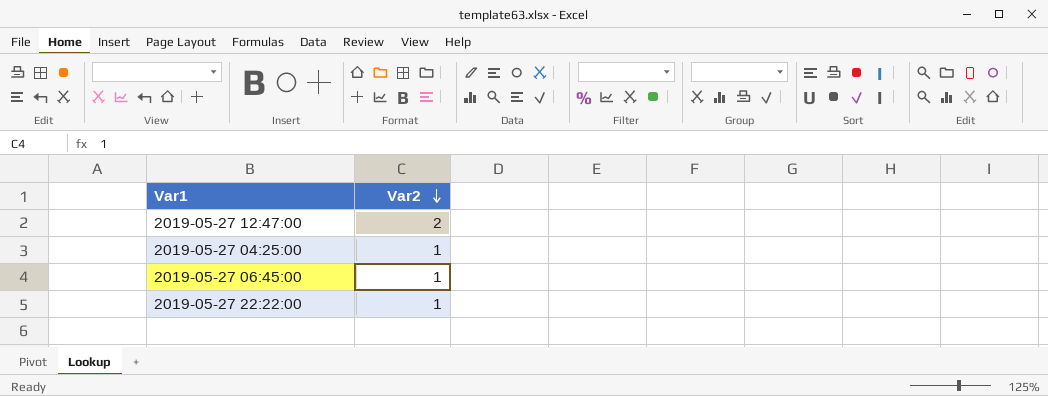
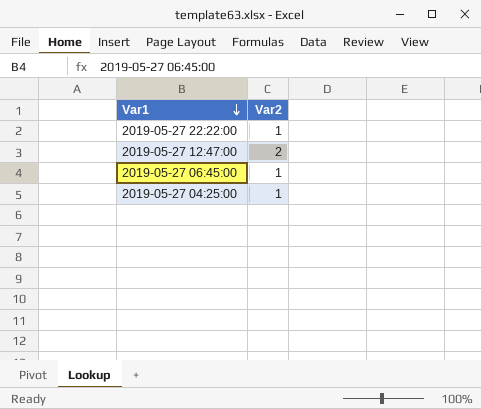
row order: Var2 descending -> Var1 descending

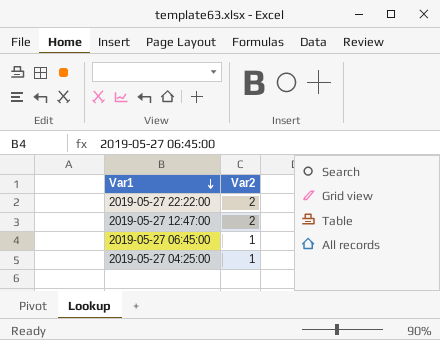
2019-05-27 22:22:00 | Var2: 1 -> 2

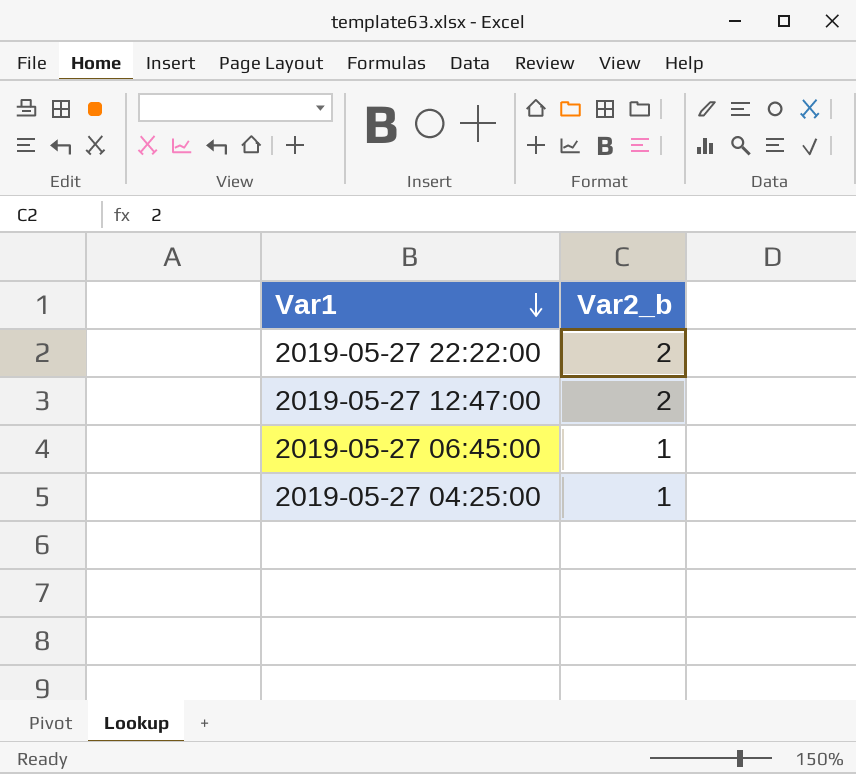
column name: Var2 -> Var2_b

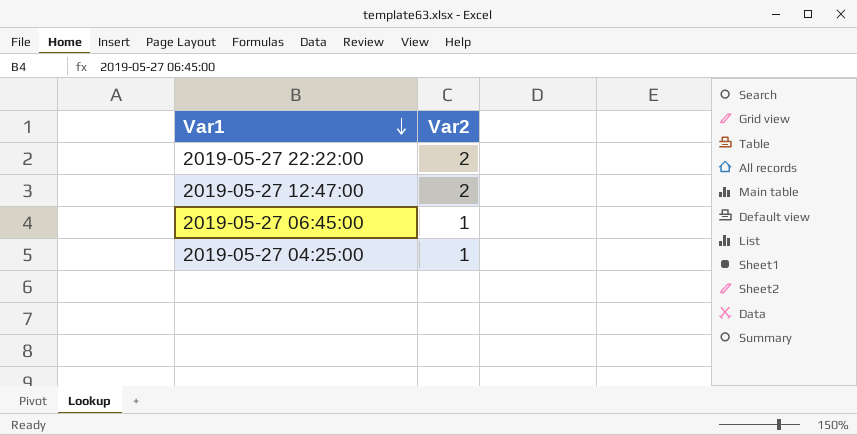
column name: Var2_b -> Var2

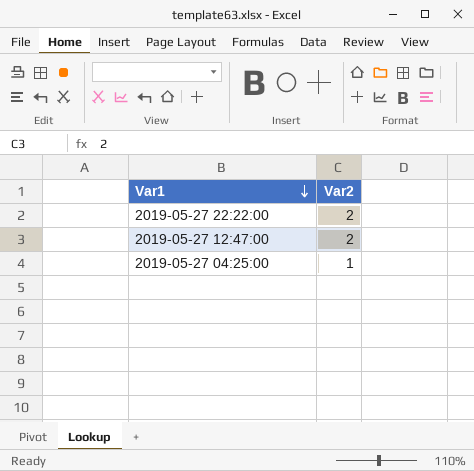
row 2019-05-27 06:45:00: 1 -> none

